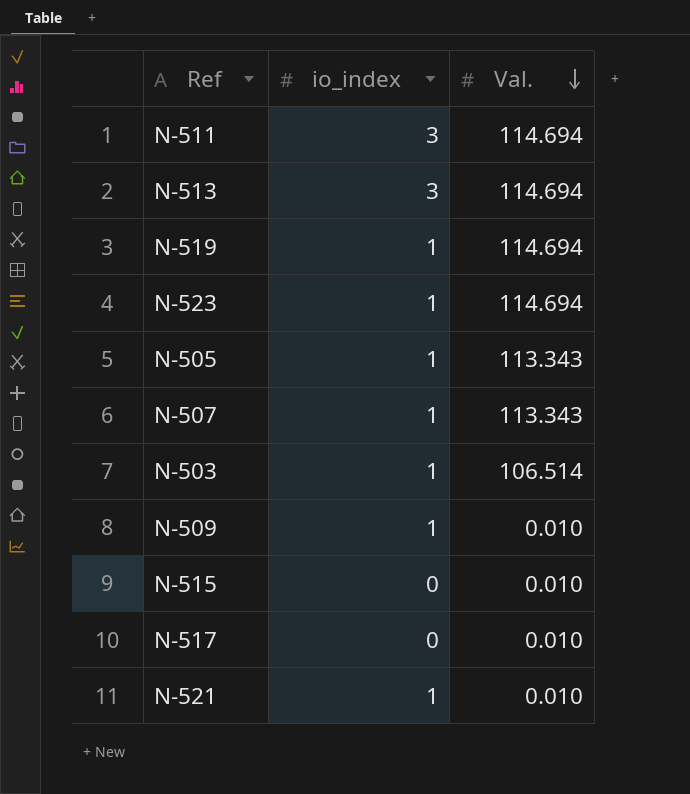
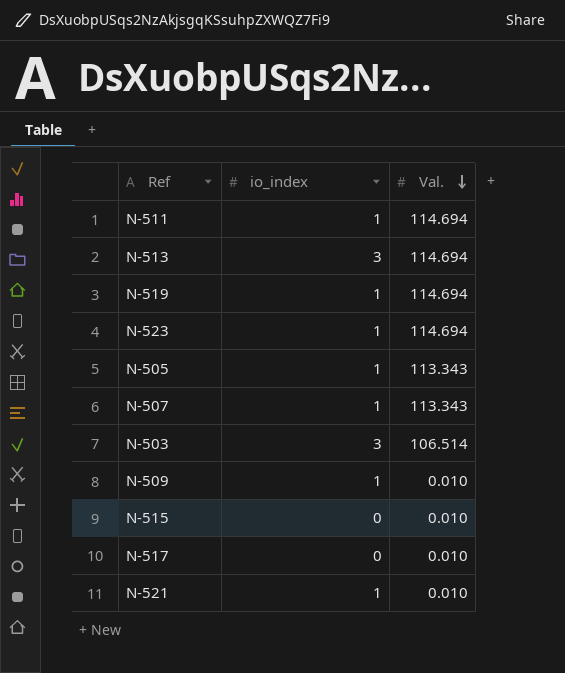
N-511 | io_index: 3 -> 1
N-503 | io_index: 1 -> 3

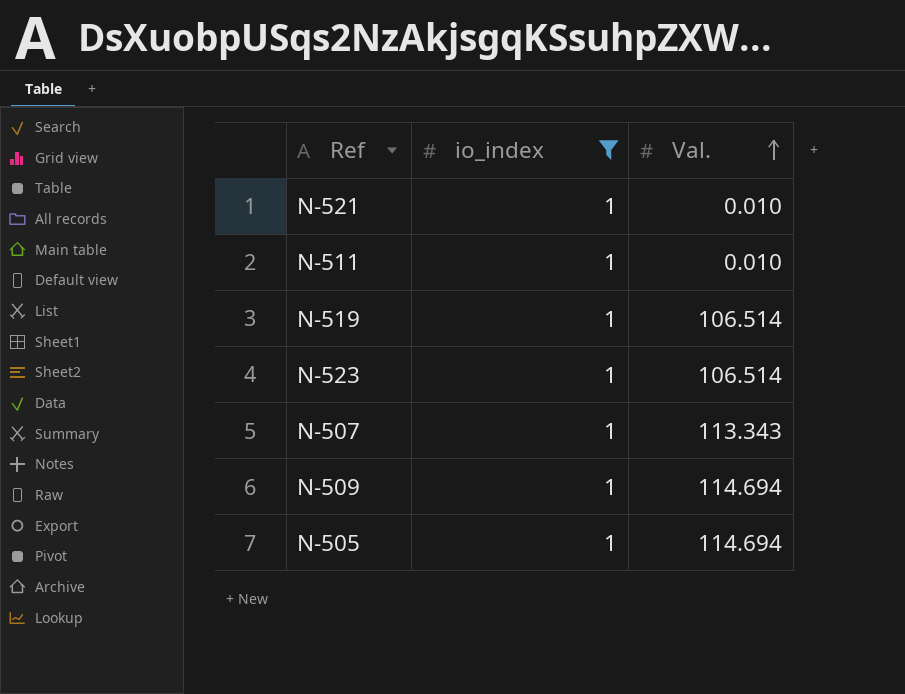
filter: none -> io_index = 1
row order: Val. descending -> Val. ascending
N-511 | Val.: 114.694 -> 0.010
N-519 | Val.: 114.694 -> 106.514
N-523 | Val.: 114.694 -> 106.514
N-509 | Val.: 0.010 -> 114.694
N-505 | Val.: 113.343 -> 114.694

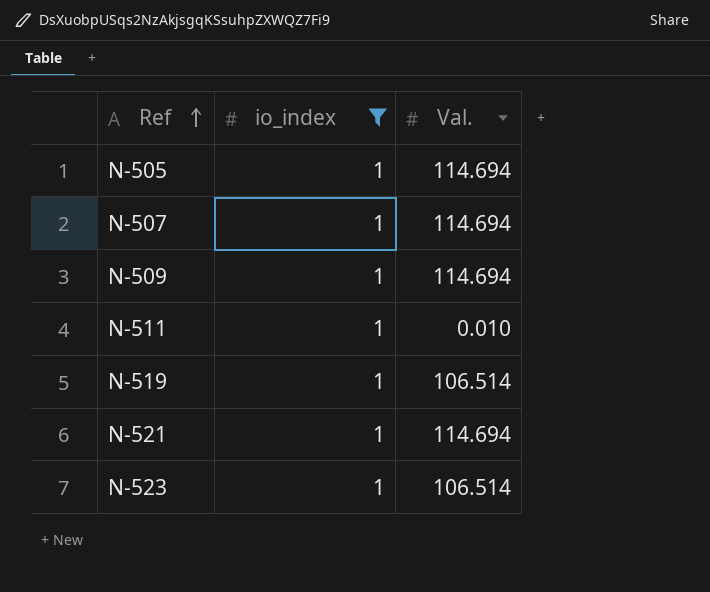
row order: Val. ascending -> Ref ascending
N-507 | Val.: 113.343 -> 114.694
N-521 | Val.: 0.010 -> 114.694

